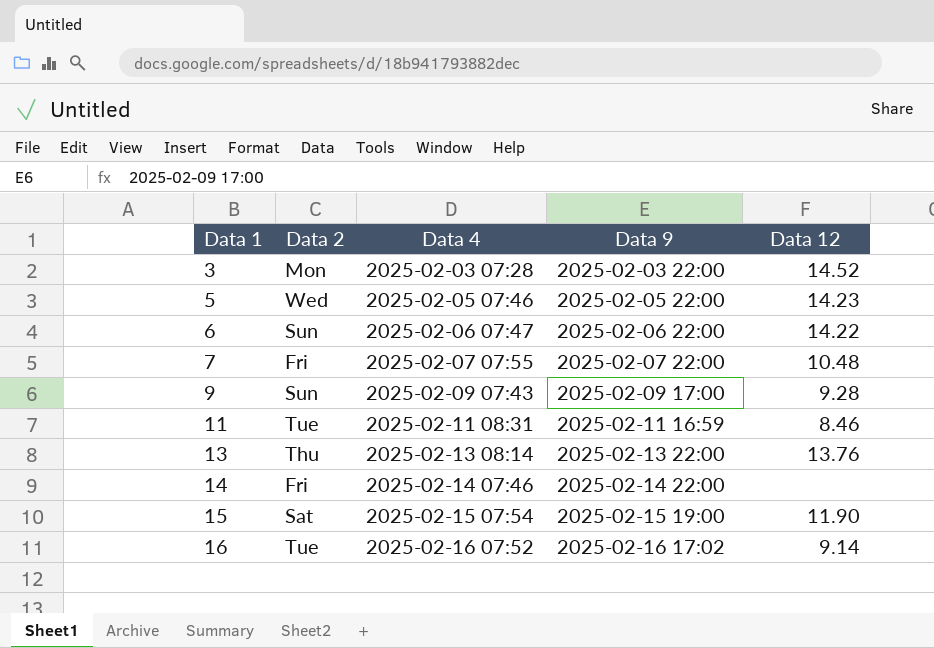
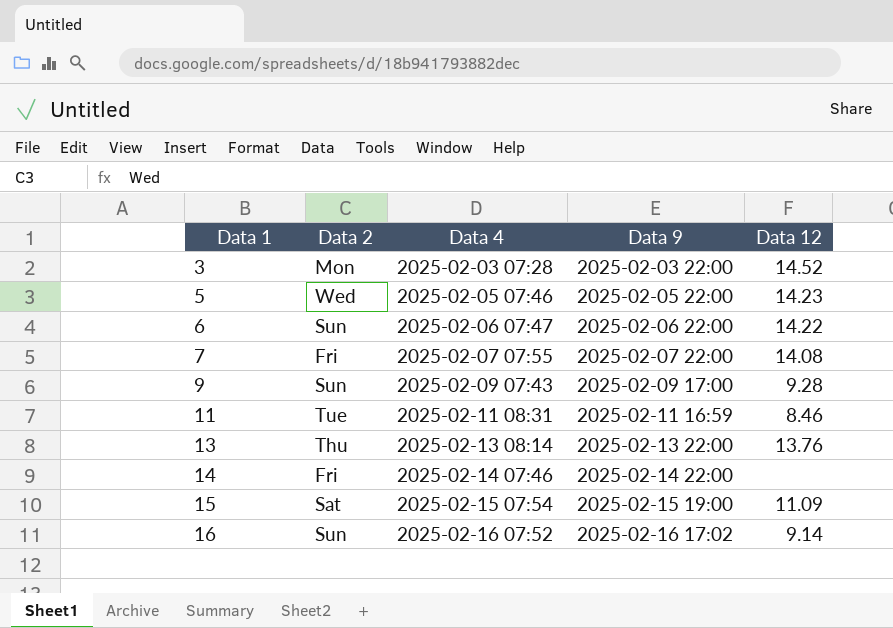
7 | Data 12: 10.48 -> 14.08
15 | Data 12: 11.90 -> 11.09
16 | Data 2: Tue -> Sun

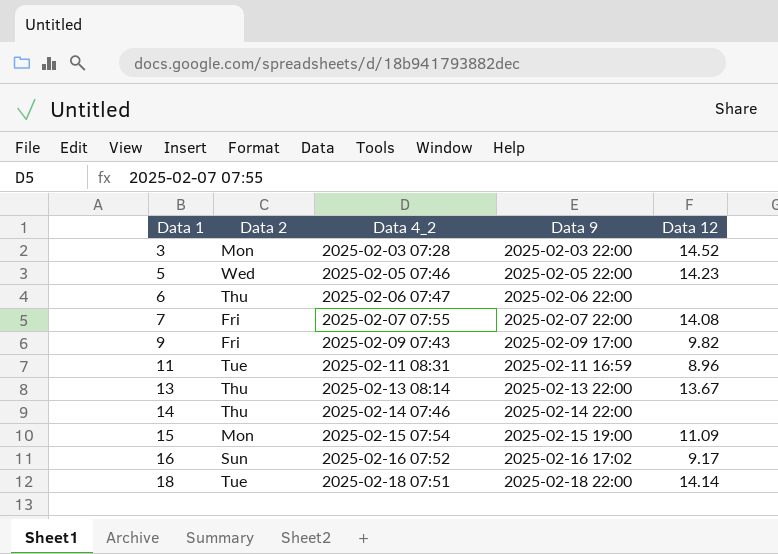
column name: Data 4 -> Data 4_2
6 | Data 2: Sun -> Thu
6 | Data 12: 14.22 -> none
9 | Data 2: Sun -> Fri
9 | Data 12: 9.28 -> 9.82
11 | Data 12: 8.46 -> 8.96
13 | Data 12: 13.76 -> 13.67
14 | Data 2: Fri -> Thu
15 | Data 2: Sat -> Mon
16 | Data 12: 9.14 -> 9.17
row 18: none -> Tue | 2025-02-18 07:51 | 2025-02-18 22:00 | 14.14

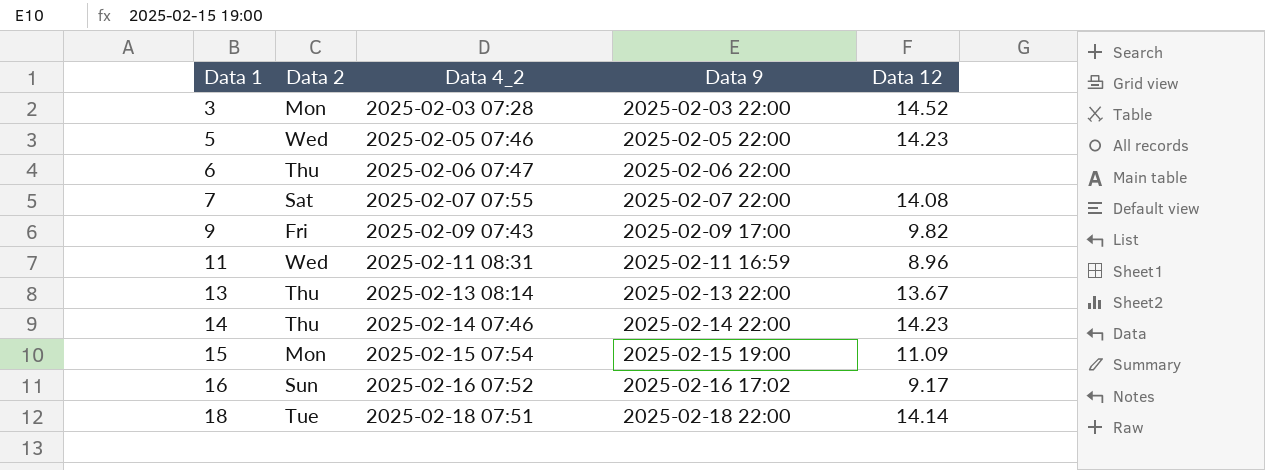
7 | Data 2: Fri -> Sat
11 | Data 2: Tue -> Wed
14 | Data 12: none -> 14.23

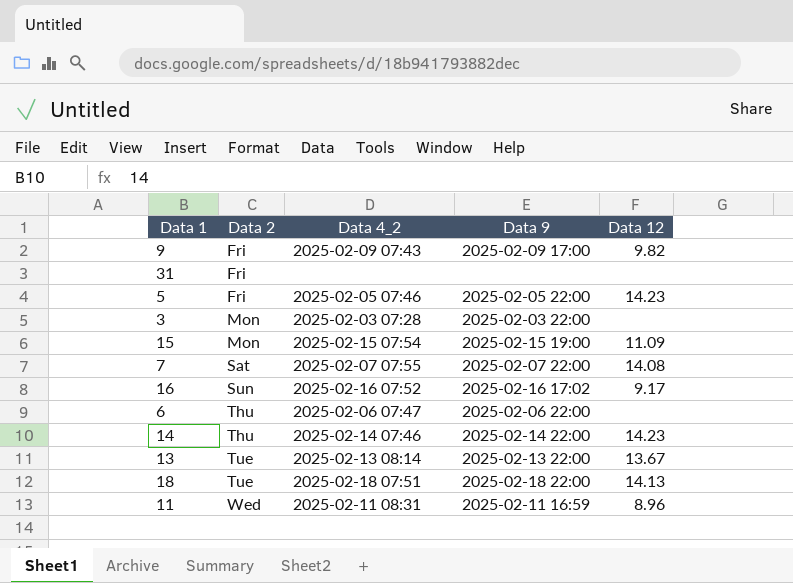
row order: Data 1 ascending -> Data 2 ascending
row 31: none -> Fri | none | none | none
5 | Data 2: Wed -> Fri
3 | Data 12: 14.52 -> none
13 | Data 2: Thu -> Tue
18 | Data 12: 14.14 -> 14.13

